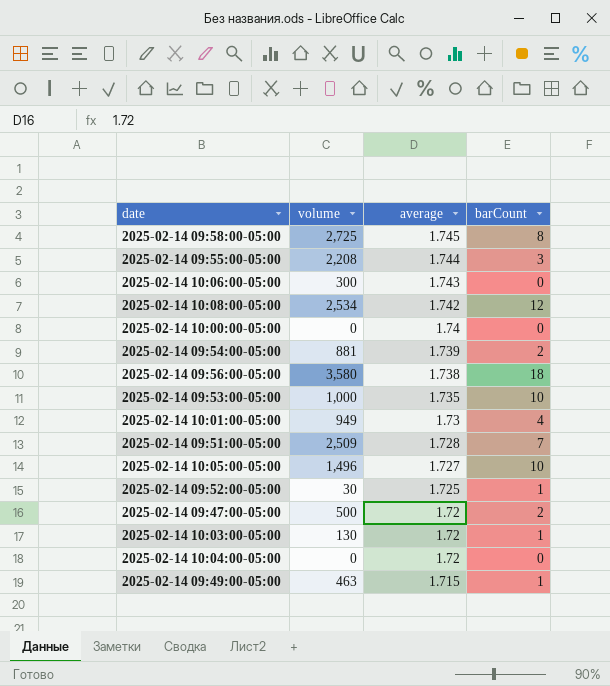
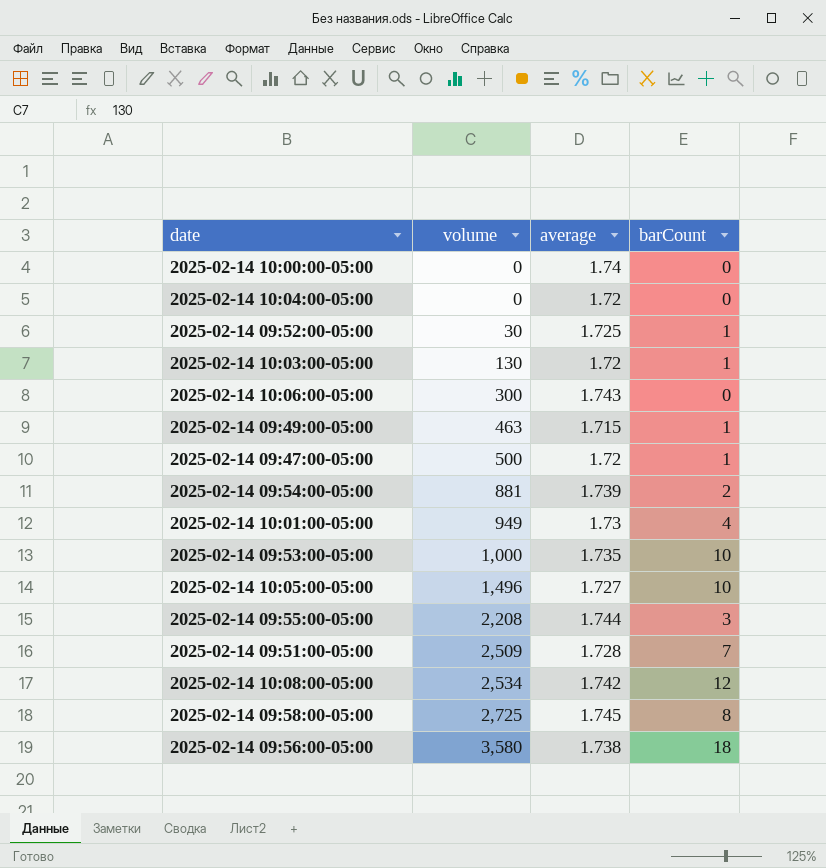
row order: average descending -> volume ascending
2025-02-14 09:47:00-05:00 | barCount: 2 -> 1

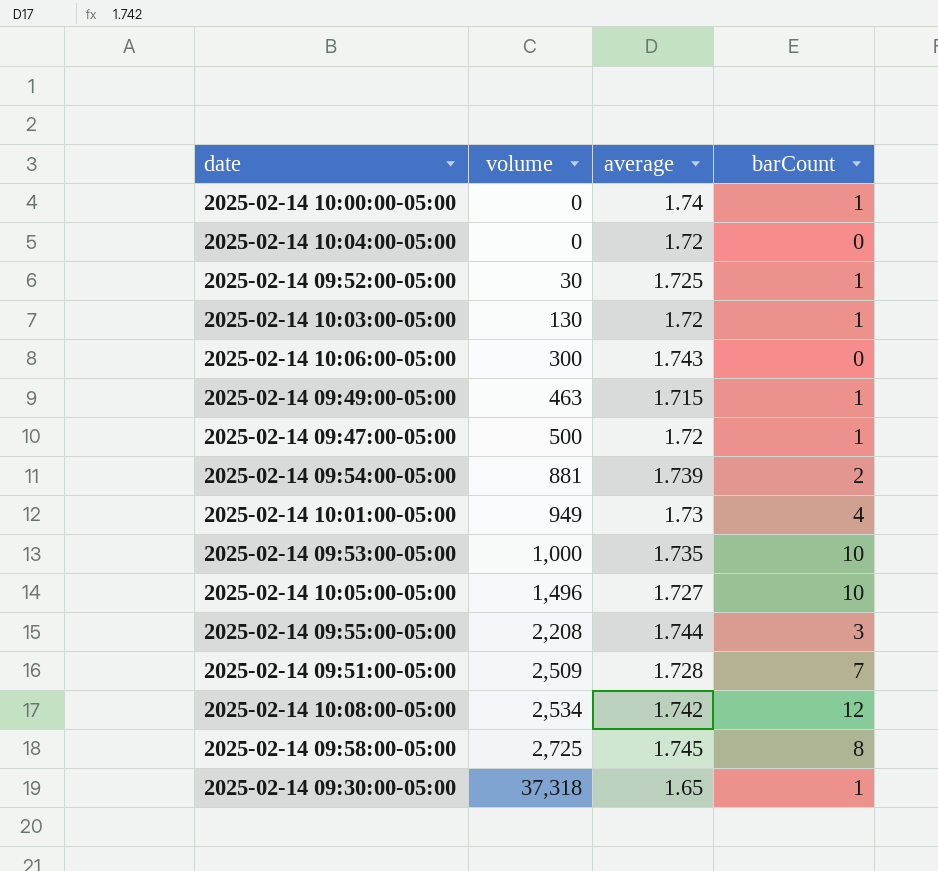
row 2025-02-14 09:56:00-05:00: 3,580 | 1.738 | 18 -> none
2025-02-14 10:00:00-05:00 | barCount: 0 -> 1
row 2025-02-14 09:30:00-05:00: none -> 37,318 | 1.65 | 1

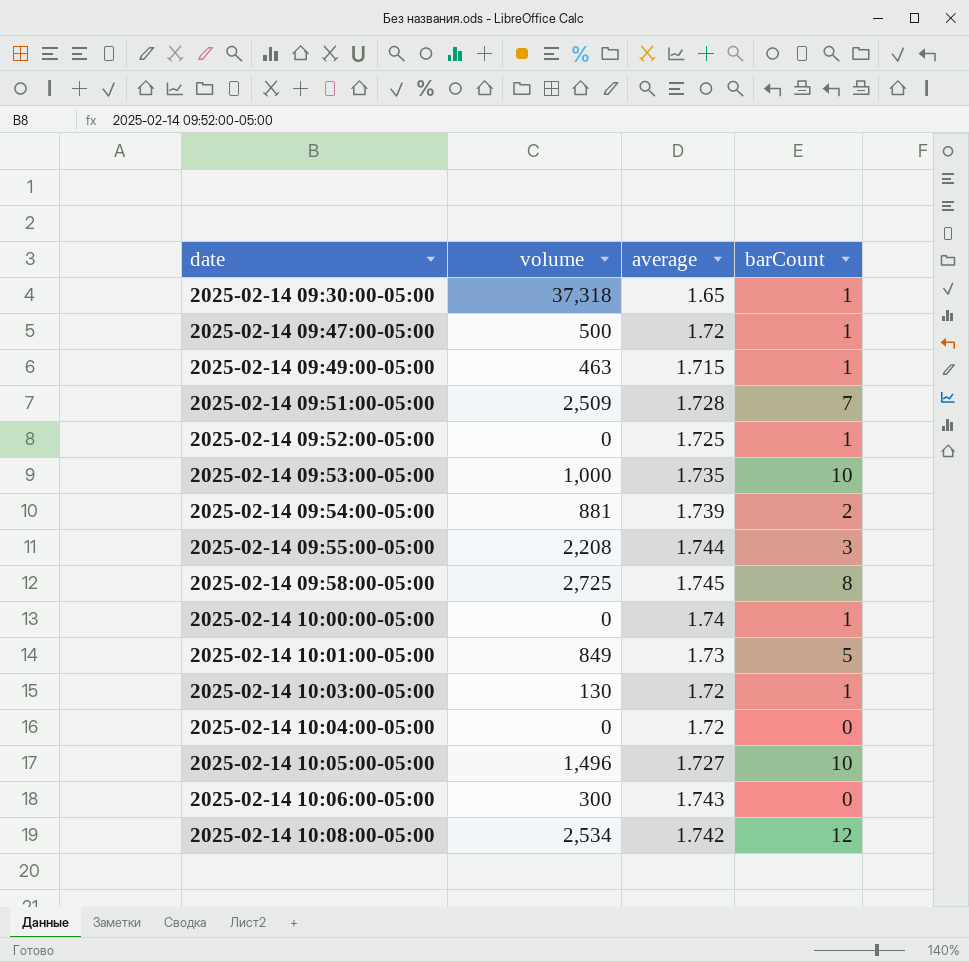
row order: volume ascending -> date ascending
2025-02-14 09:52:00-05:00 | volume: 30 -> 0
2025-02-14 10:01:00-05:00 | volume: 949 -> 849
2025-02-14 10:01:00-05:00 | barCount: 4 -> 5

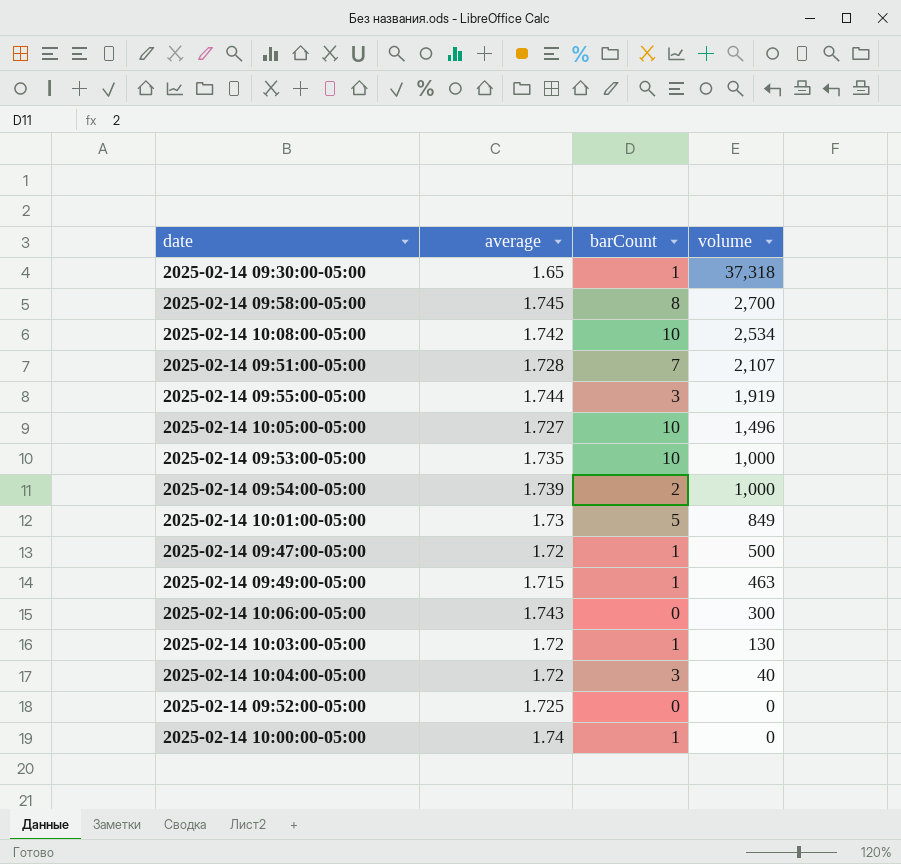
row order: date ascending -> volume descending
column volume | position: 2 -> 4
2025-02-14 09:58:00-05:00 | volume: 2,725 -> 2,700
2025-02-14 10:08:00-05:00 | barCount: 12 -> 10
2025-02-14 09:51:00-05:00 | volume: 2,509 -> 2,107
2025-02-14 09:55:00-05:00 | volume: 2,208 -> 1,919
2025-02-14 09:54:00-05:00 | volume: 881 -> 1,000
2025-02-14 10:04:00-05:00 | barCount: 0 -> 3
2025-02-14 10:04:00-05:00 | volume: 0 -> 40
2025-02-14 09:52:00-05:00 | barCount: 1 -> 0

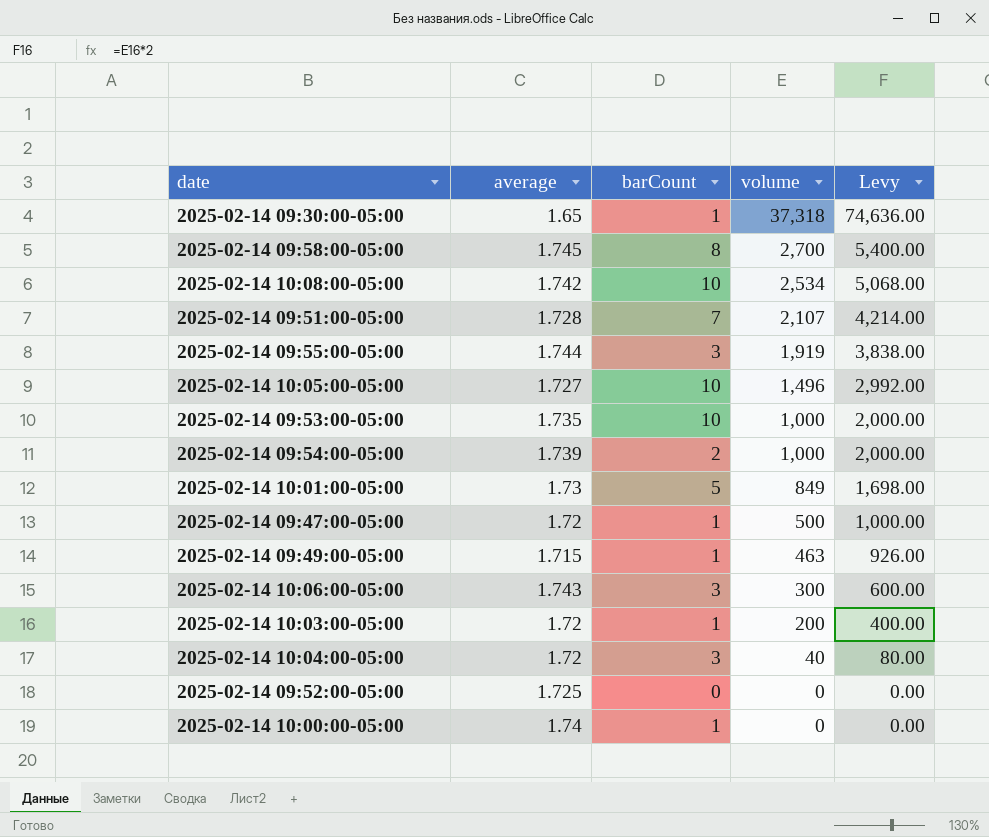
column Levy | formula: none -> [volume] * 2
2025-02-14 10:06:00-05:00 | barCount: 0 -> 3
2025-02-14 10:03:00-05:00 | volume: 130 -> 200

